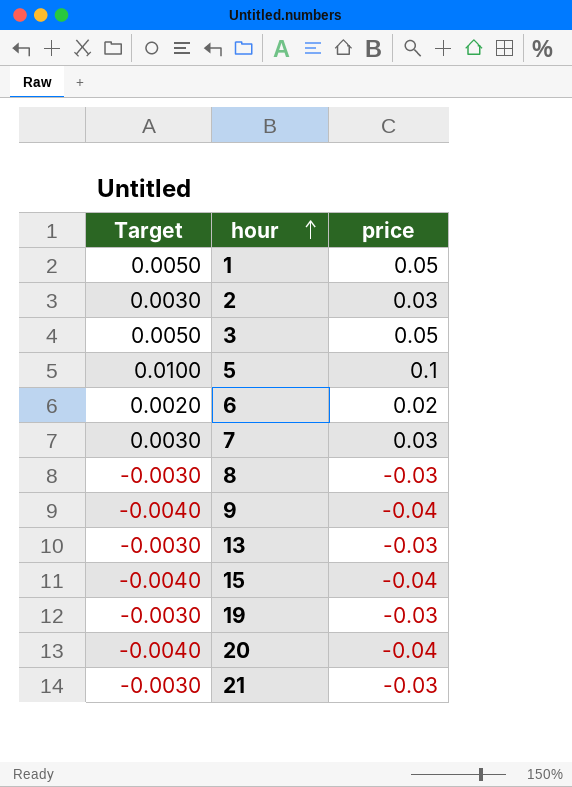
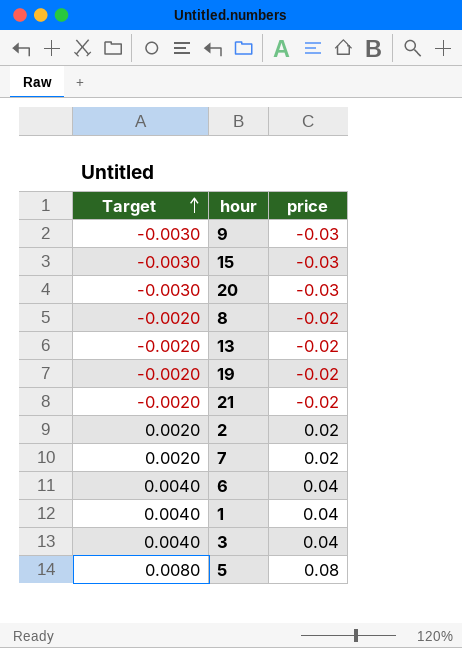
row order: hour ascending -> Target ascending
9 | Target: -0.0040 -> -0.0030
9 | price: -0.04 -> -0.03
15 | Target: -0.0040 -> -0.0030
15 | price: -0.04 -> -0.03
20 | Target: -0.0040 -> -0.0030
20 | price: -0.04 -> -0.03
8 | Target: -0.0030 -> -0.0020
8 | price: -0.03 -> -0.02
13 | Target: -0.0030 -> -0.0020
13 | price: -0.03 -> -0.02
19 | Target: -0.0030 -> -0.0020
19 | price: -0.03 -> -0.02
21 | Target: -0.0030 -> -0.0020
21 | price: -0.03 -> -0.02
2 | Target: 0.0030 -> 0.0020
2 | price: 0.03 -> 0.02
7 | Target: 0.0030 -> 0.0020
7 | price: 0.03 -> 0.02
6 | Target: 0.0020 -> 0.0040
6 | price: 0.02 -> 0.04
1 | Target: 0.0050 -> 0.0040
1 | price: 0.05 -> 0.04
3 | Target: 0.0050 -> 0.0040
3 | price: 0.05 -> 0.04
5 | Target: 0.0100 -> 0.0080
5 | price: 0.1 -> 0.08

